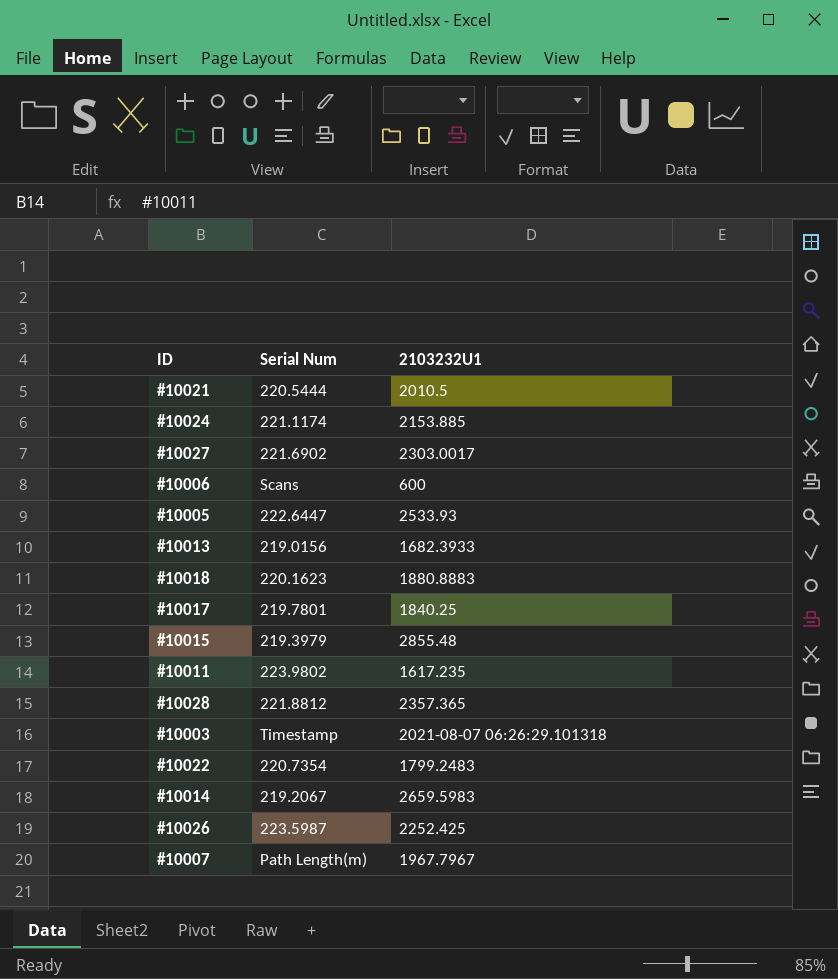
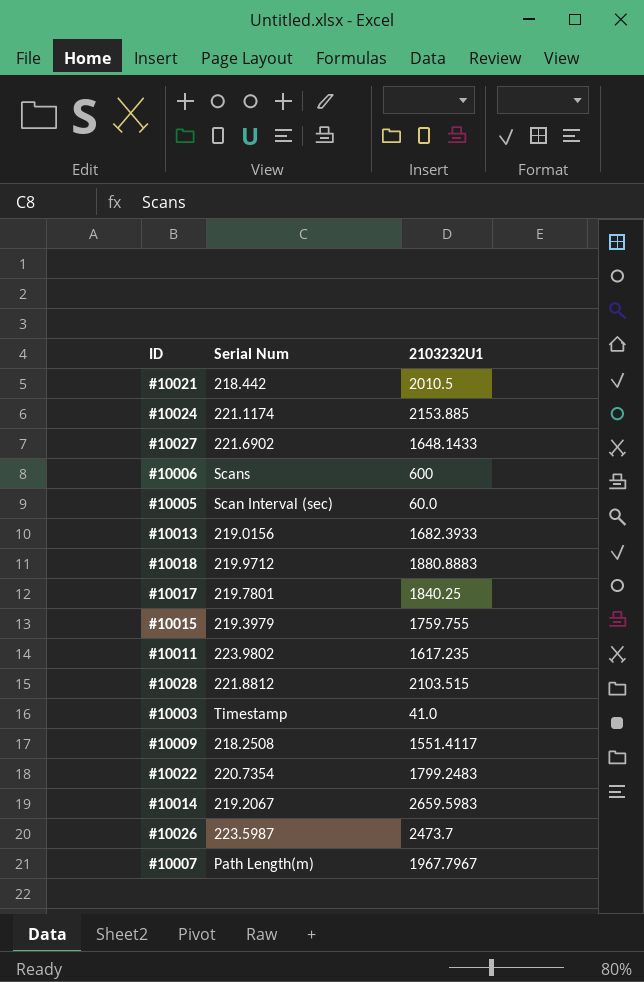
#10021 | Serial Num: 220.5444 -> 218.442
#10027 | 2103232U1: 2303.0017 -> 1648.1433
#10005 | Serial Num: 222.6447 -> Scan Interval (sec)
#10005 | 2103232U1: 2533.93 -> 60.0
#10018 | Serial Num: 220.1623 -> 219.9712
#10015 | 2103232U1: 2855.48 -> 1759.755
#10028 | 2103232U1: 2357.365 -> 2103.515
#10003 | 2103232U1: 2021-08-07 06:26:29.101318 -> 41.0
row #10009: none -> 218.2508 | 1551.4117
#10026 | 2103232U1: 2252.425 -> 2473.7

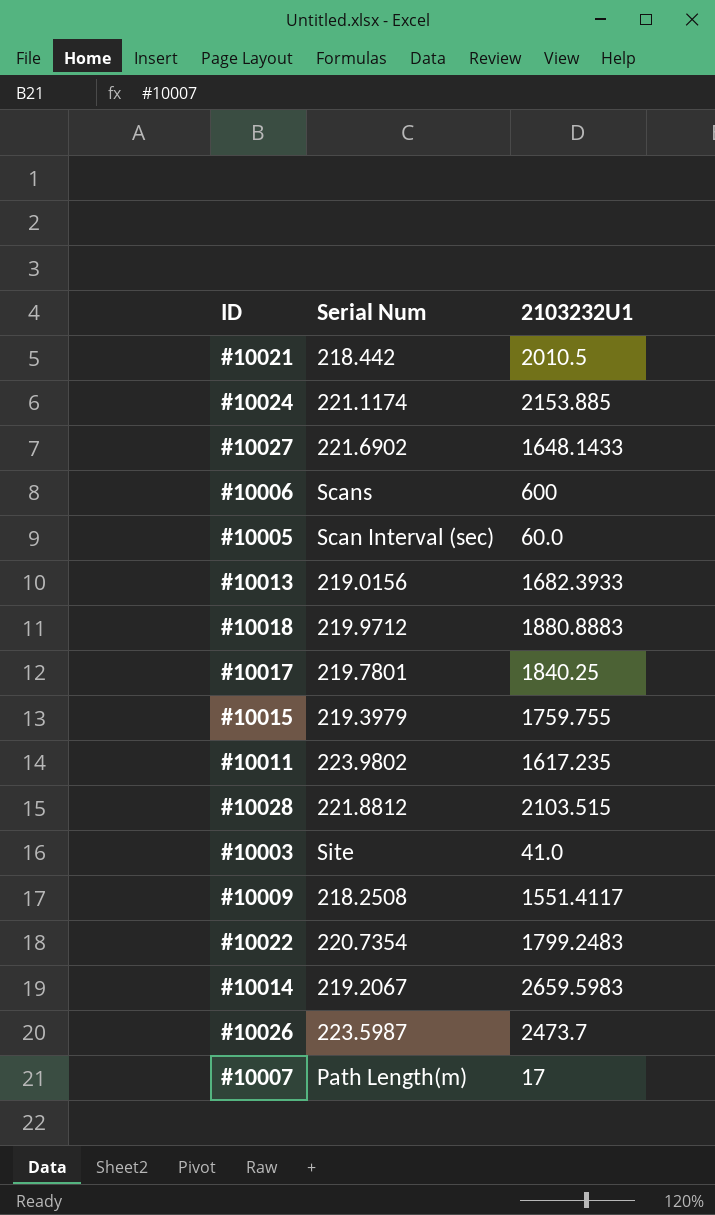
#10003 | Serial Num: Timestamp -> Site
#10007 | 2103232U1: 1967.7967 -> 17

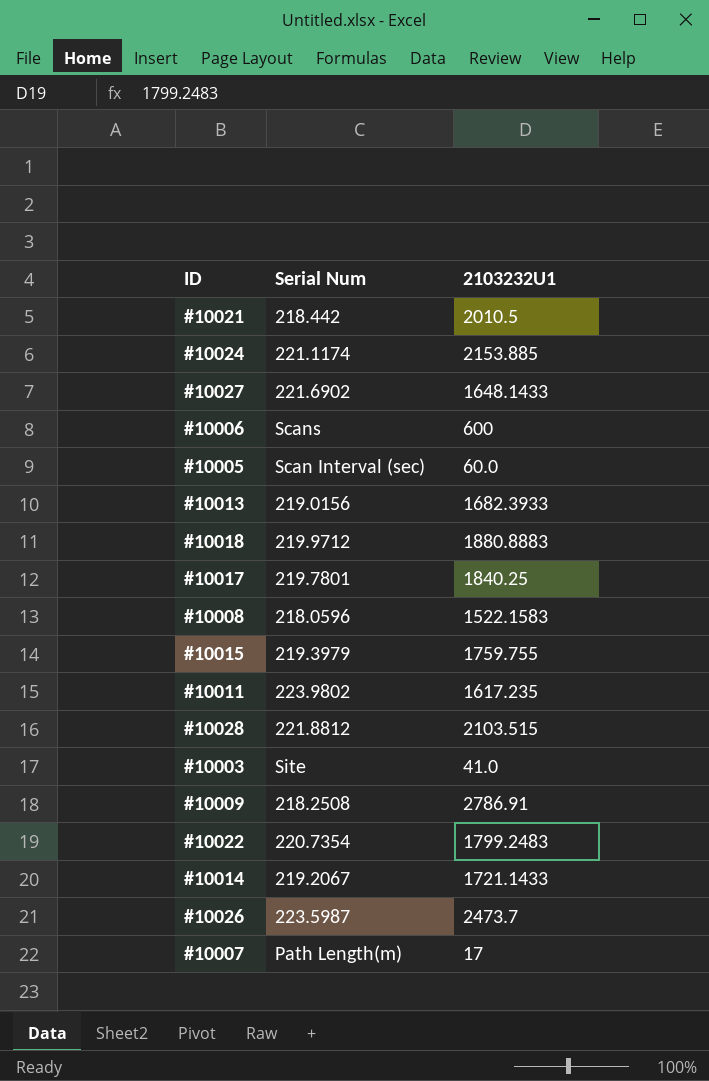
row #10008: none -> 218.0596 | 1522.1583
#10009 | 2103232U1: 1551.4117 -> 2786.91
#10014 | 2103232U1: 2659.5983 -> 1721.1433

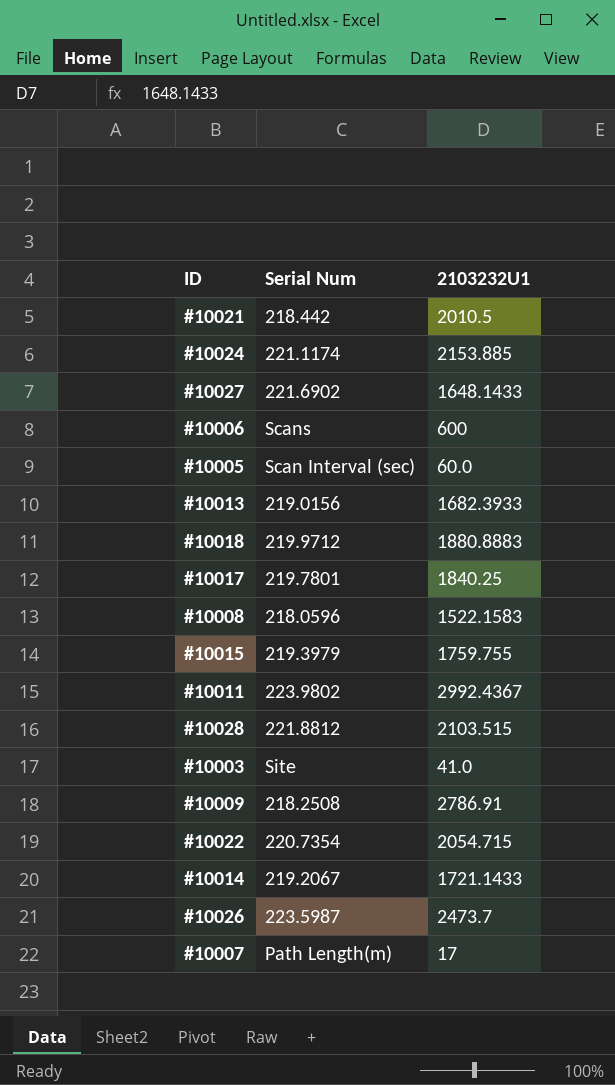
#10011 | 2103232U1: 1617.235 -> 2992.4367
#10022 | 2103232U1: 1799.2483 -> 2054.715

